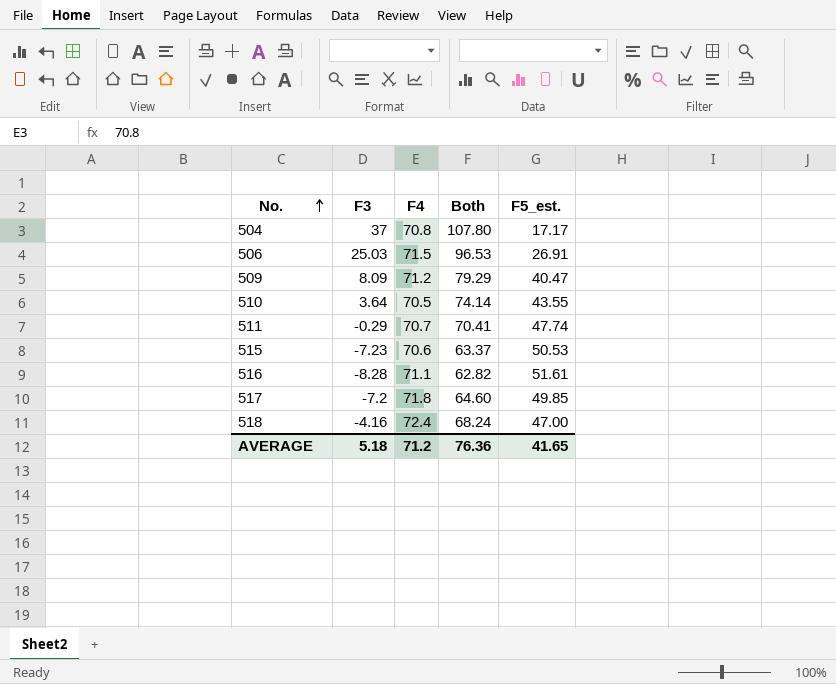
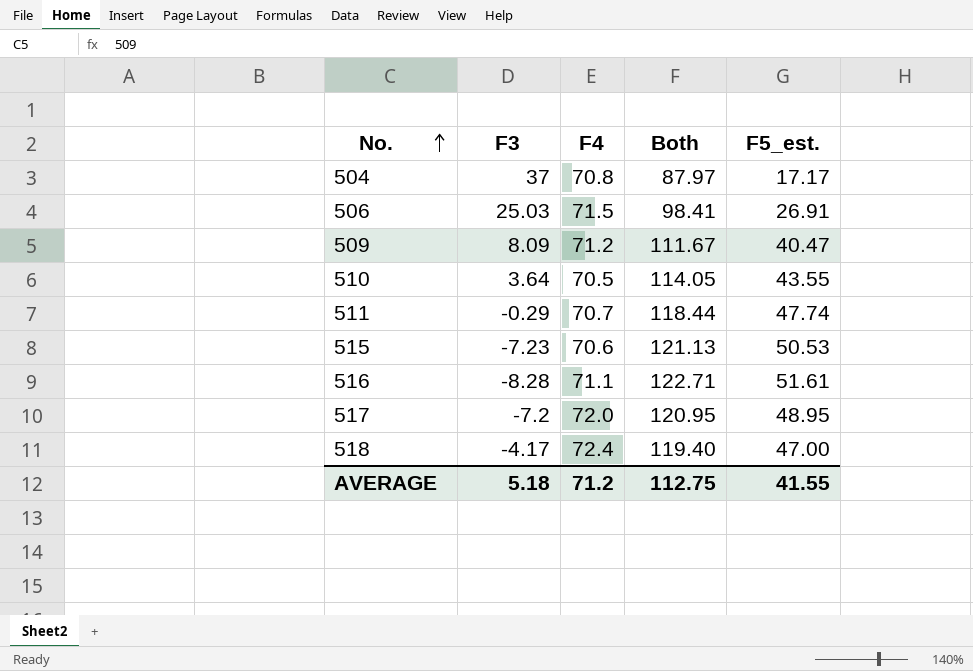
column Both | formula: [F3] + [F4] -> [F4] + [F5_est.]
517 | F4: 71.8 -> 72.0
517 | F5_est.: 49.85 -> 48.95
518 | F3: -4.16 -> -4.17
AVERAGE | Both: 76.36 -> 112.75
AVERAGE | F5_est.: 41.65 -> 41.55

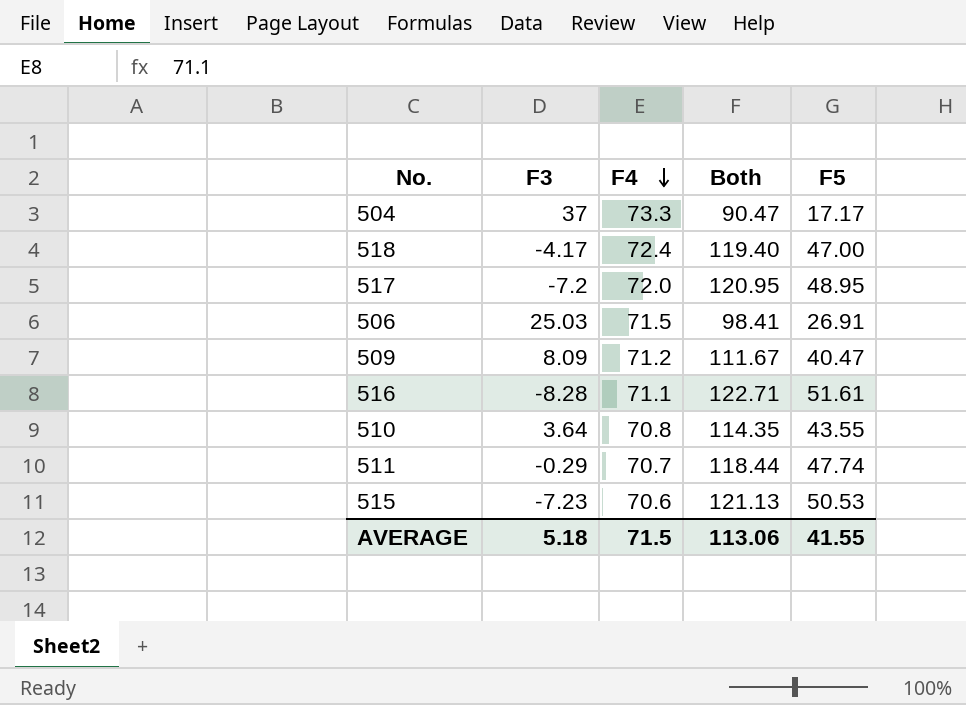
row order: No. ascending -> F4 descending
column name: F5_est. -> F5
504 | F4: 70.8 -> 73.3
504 | Both: 87.97 -> 90.47
510 | F4: 70.5 -> 70.8
510 | Both: 114.05 -> 114.35
AVERAGE | F4: 71.2 -> 71.5
AVERAGE | Both: 112.75 -> 113.06

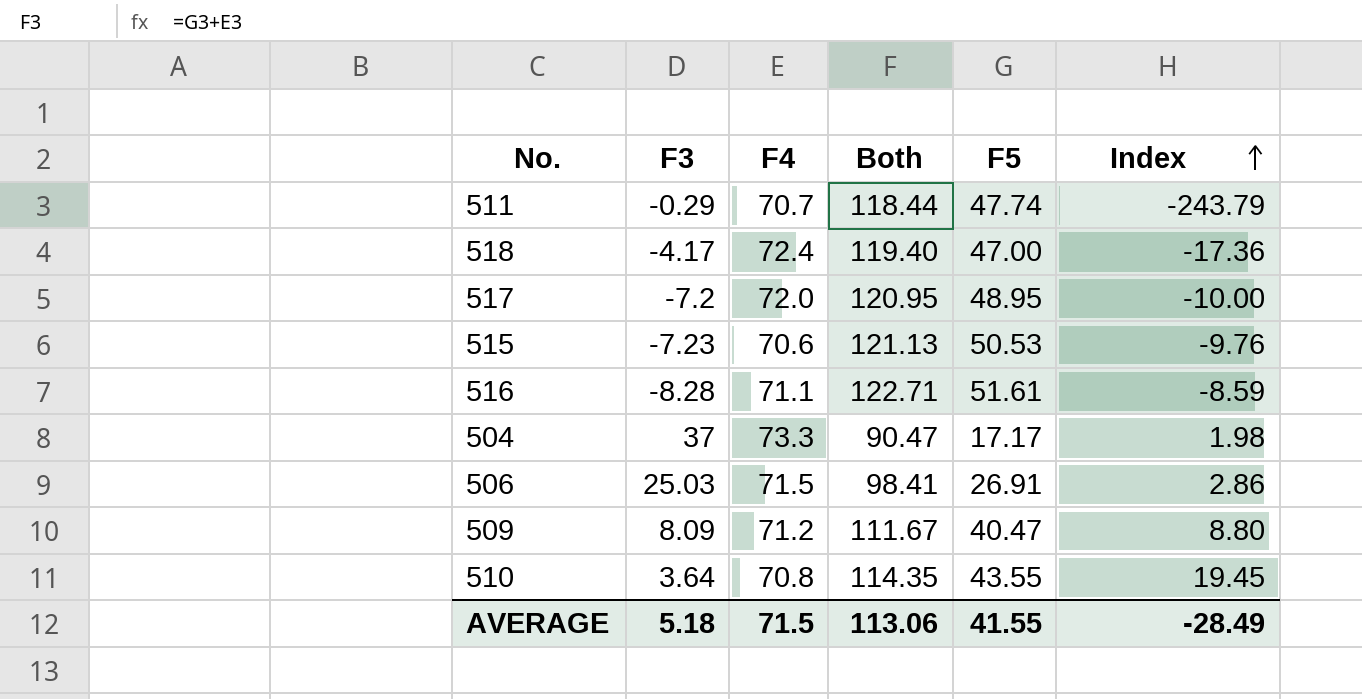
row order: F4 descending -> Index ascending
column Index | formula: none -> [F4] / [F3]

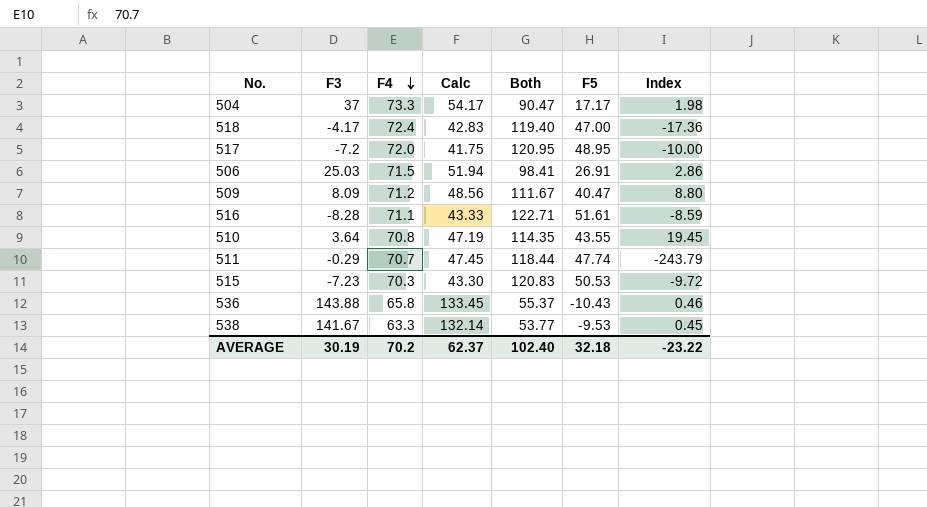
row order: Index ascending -> F4 descending
column Calc | formula: none -> [F3] + [F5]
515 | F4: 70.6 -> 70.3
515 | Both: 121.13 -> 120.83
515 | Index: -9.76 -> -9.72
row 536: none -> 143.88 | 65.8 | 133.45 | 55.37 | -10.43 | 0.46
row 538: none -> 141.67 | 63.3 | 132.14 | 53.77 | -9.53 | 0.45
AVERAGE | F3: 5.18 -> 30.19
AVERAGE | F4: 71.5 -> 70.2
AVERAGE | Both: 113.06 -> 102.40
AVERAGE | F5: 41.55 -> 32.18
AVERAGE | Index: -28.49 -> -23.22

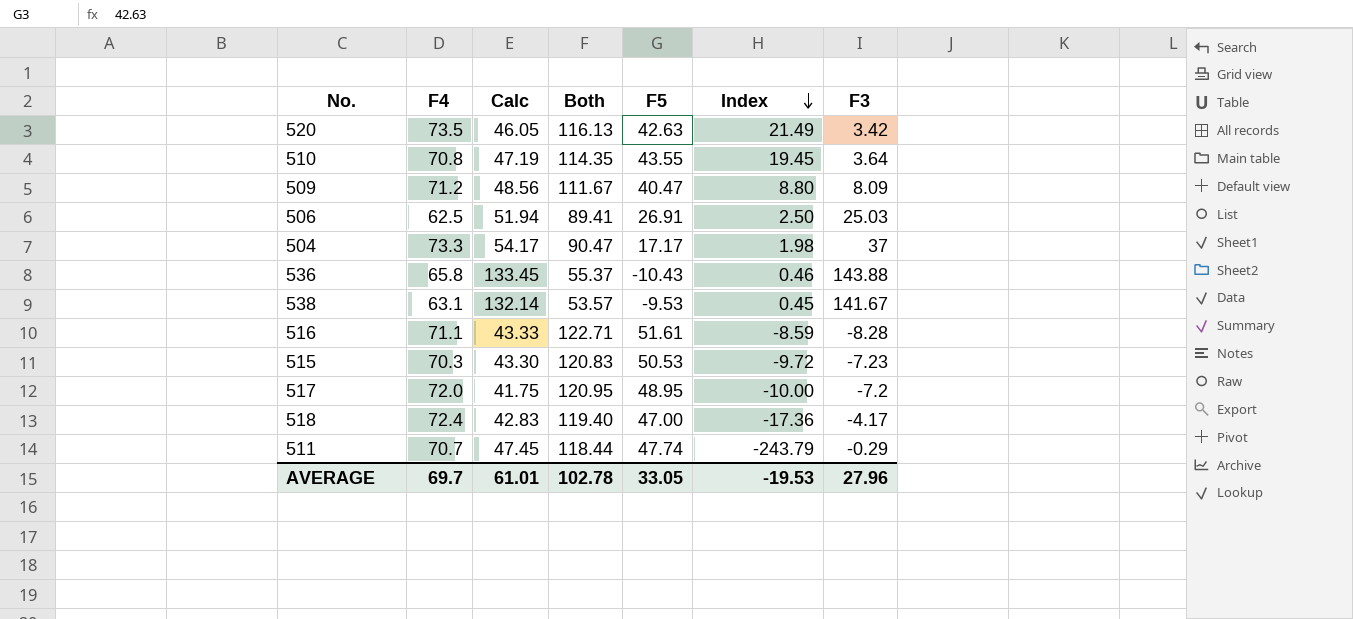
row order: F4 descending -> Index descending
column F3 | position: 2 -> 7
row 520: none -> 73.5 | 46.05 | 116.13 | 42.63 | 21.49 | 3.42
506 | F4: 71.5 -> 62.5
506 | Both: 98.41 -> 89.41
506 | Index: 2.86 -> 2.50
538 | F4: 63.3 -> 63.1
538 | Both: 53.77 -> 53.57
AVERAGE | F4: 70.2 -> 69.7
AVERAGE | Calc: 62.37 -> 61.01
AVERAGE | Both: 102.40 -> 102.78
AVERAGE | F5: 32.18 -> 33.05
AVERAGE | Index: -23.22 -> -19.53
AVERAGE | F3: 30.19 -> 27.96

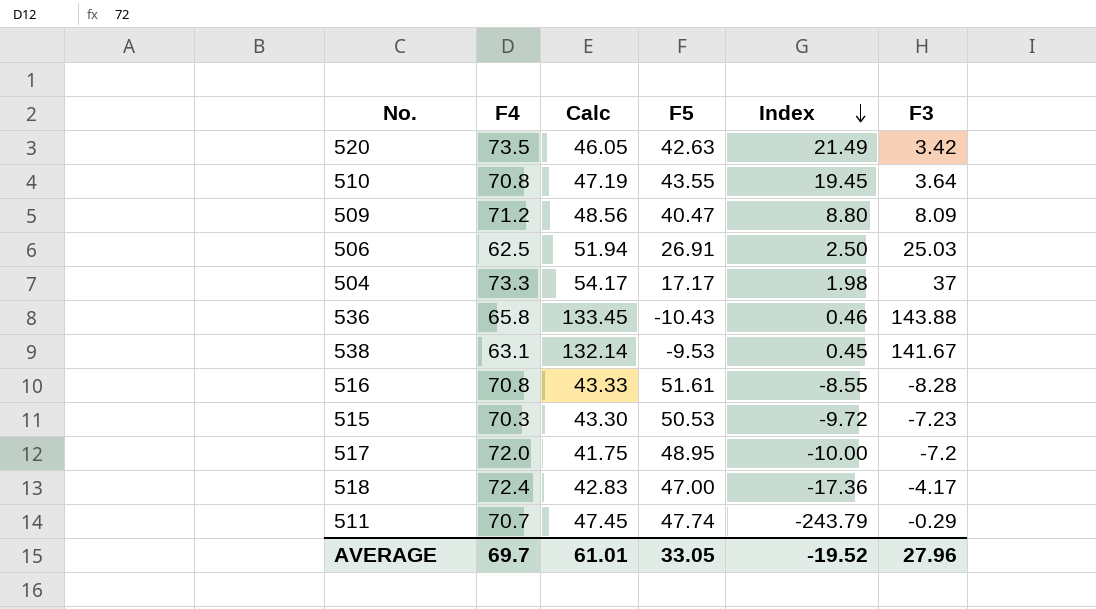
column Both | formula: [F4] + [F5] -> none
516 | F4: 71.1 -> 70.8
516 | Index: -8.59 -> -8.55
AVERAGE | Index: -19.53 -> -19.52

